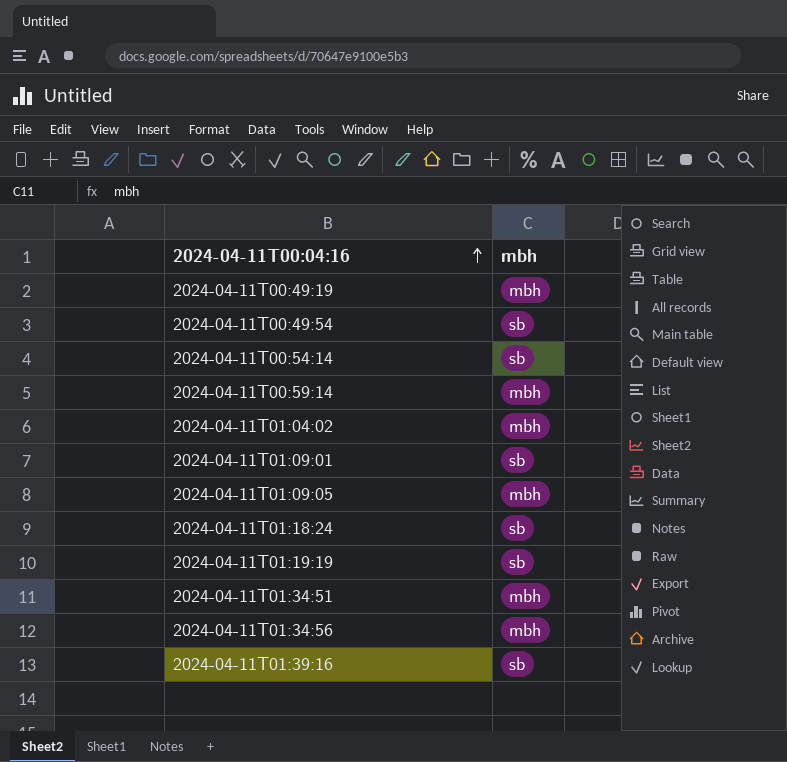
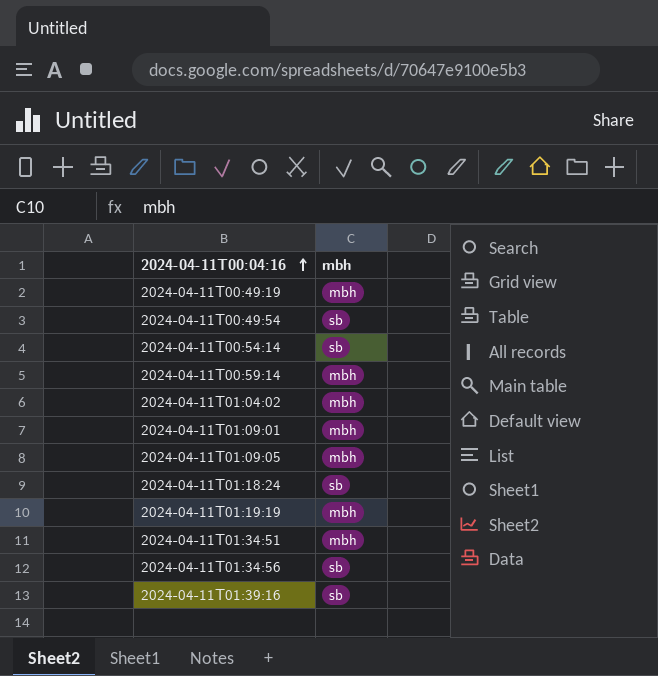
2024-04-11T01:09:01 | mbh: sb -> mbh
2024-04-11T01:19:19 | mbh: sb -> mbh
2024-04-11T01:34:56 | mbh: mbh -> sb

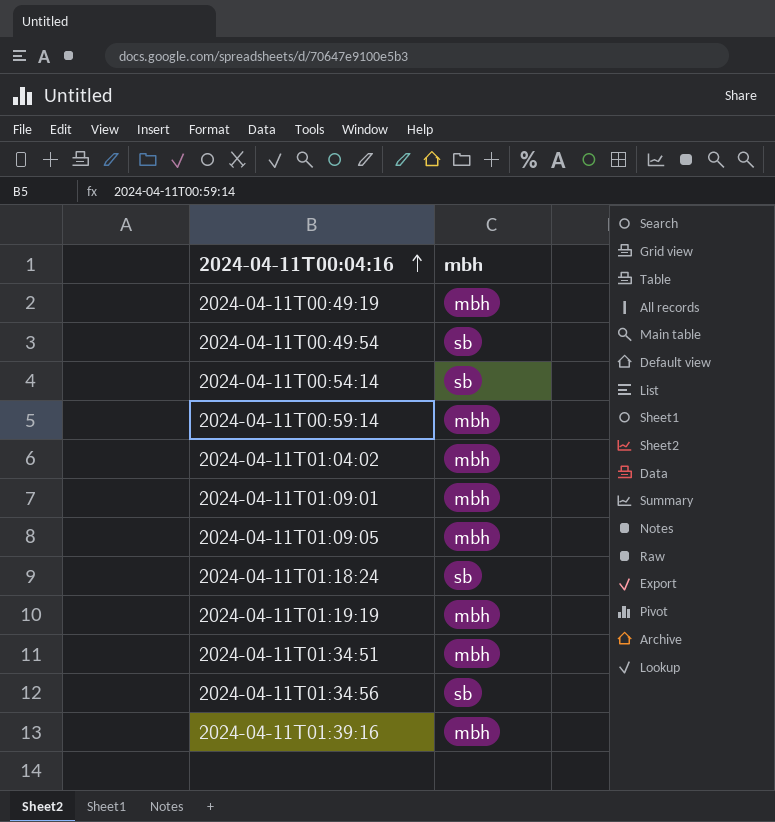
2024-04-11T01:39:16 | mbh: sb -> mbh

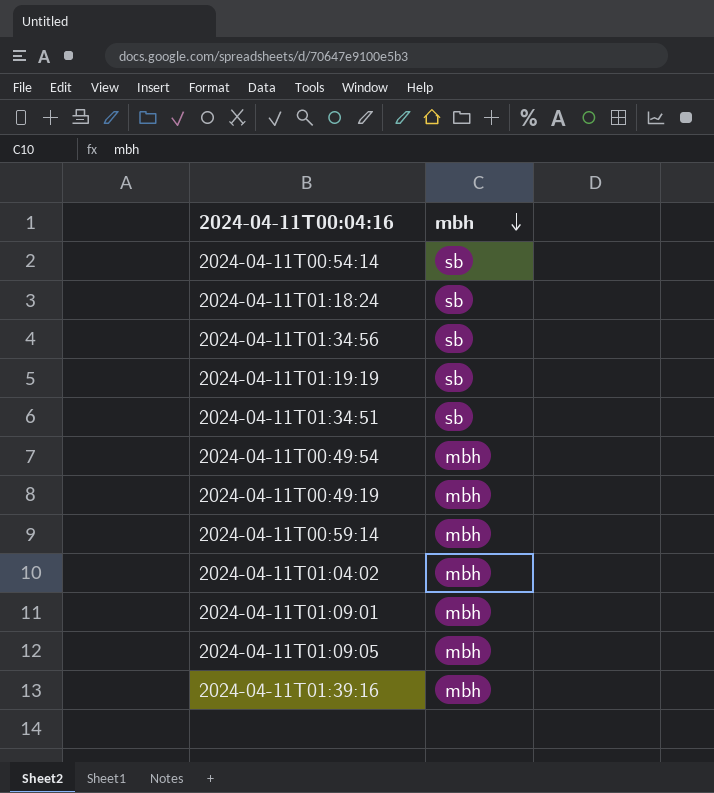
row order: 2024-04-11T00:04:16 ascending -> mbh descending
2024-04-11T01:19:19 | mbh: mbh -> sb
2024-04-11T01:34:51 | mbh: mbh -> sb
2024-04-11T00:49:54 | mbh: sb -> mbh

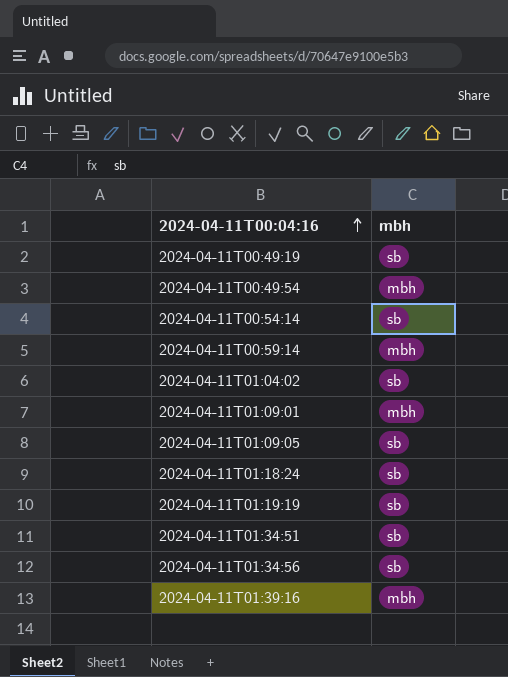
row order: mbh descending -> 2024-04-11T00:04:16 ascending
2024-04-11T00:49:19 | mbh: mbh -> sb
2024-04-11T01:04:02 | mbh: mbh -> sb
2024-04-11T01:09:05 | mbh: mbh -> sb

